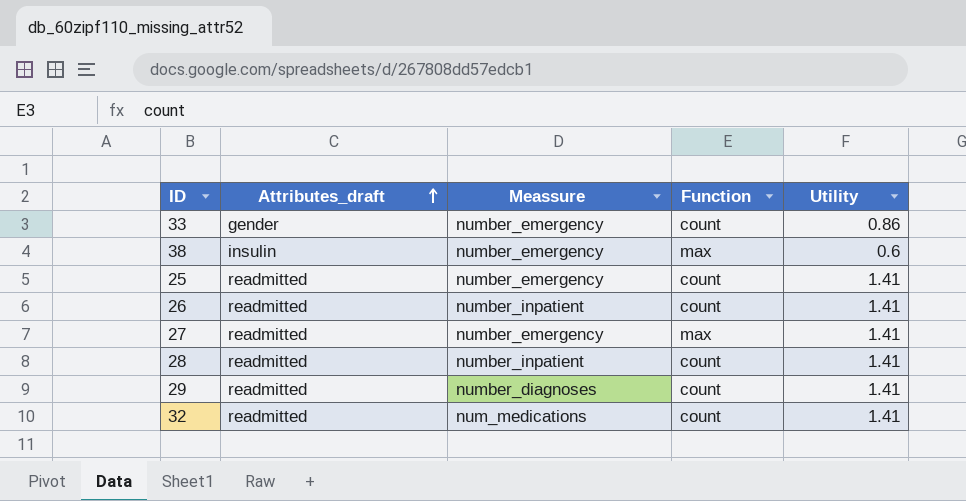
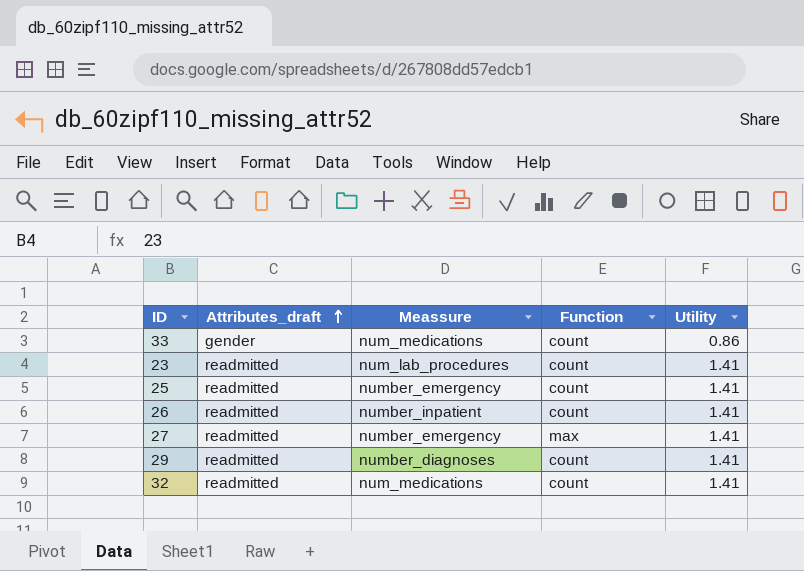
row 38: insulin | number_emergency | max | 0.6 -> none
row 28: readmitted | number_inpatient | count | 1.41 -> none
33 | Meassure: number_emergency -> num_medications
row 23: none -> readmitted | num_lab_procedures | count | 1.41

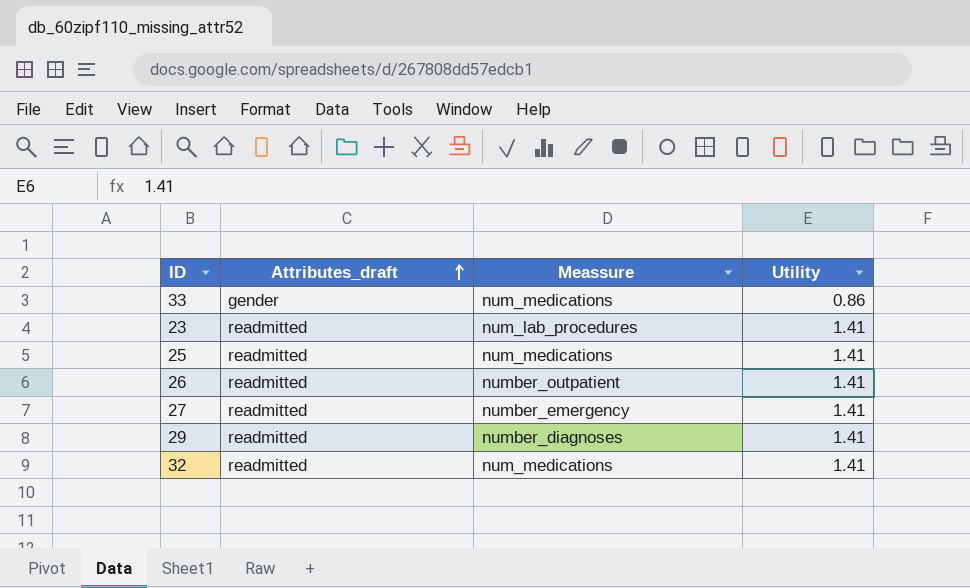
column Function | position: 4 -> none
25 | Meassure: number_emergency -> num_medications
26 | Meassure: number_inpatient -> number_outpatient

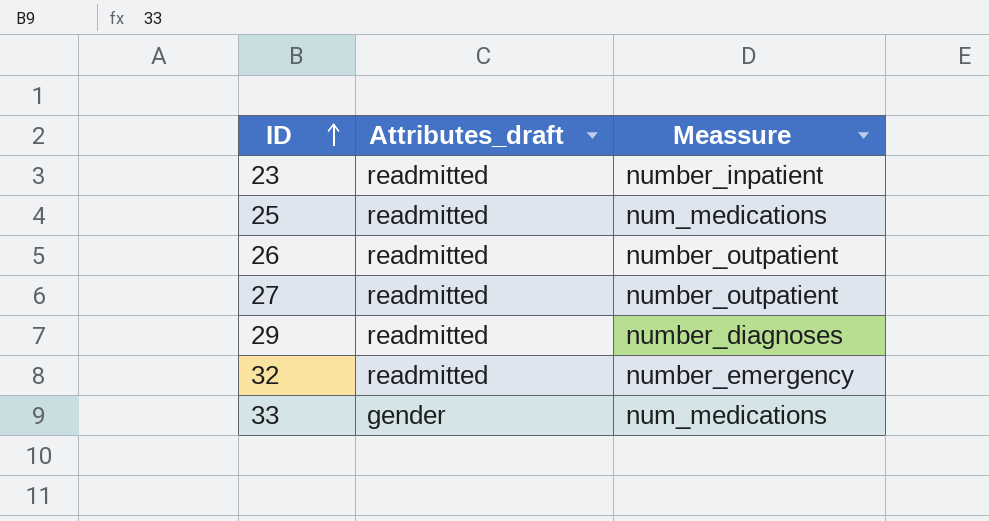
row order: Attributes_draft ascending -> ID ascending
column Utility | position: 4 -> none
23 | Meassure: num_lab_procedures -> number_inpatient
27 | Meassure: number_emergency -> number_outpatient
32 | Meassure: num_medications -> number_emergency

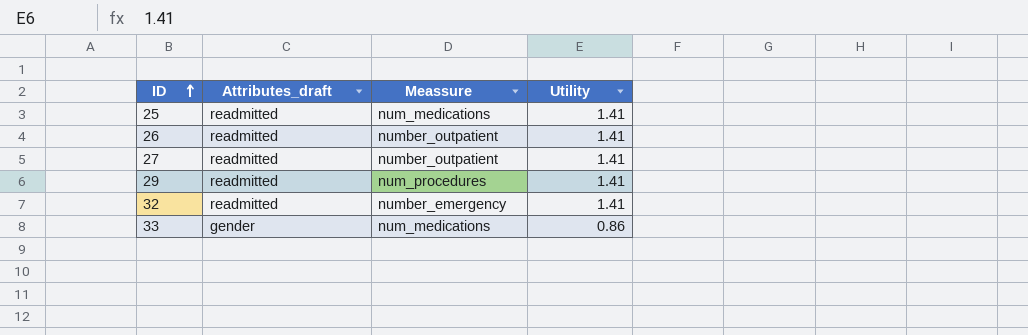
column Utility | position: none -> 4
row 23: readmitted | number_inpatient -> none
29 | Meassure: number_diagnoses -> num_procedures

